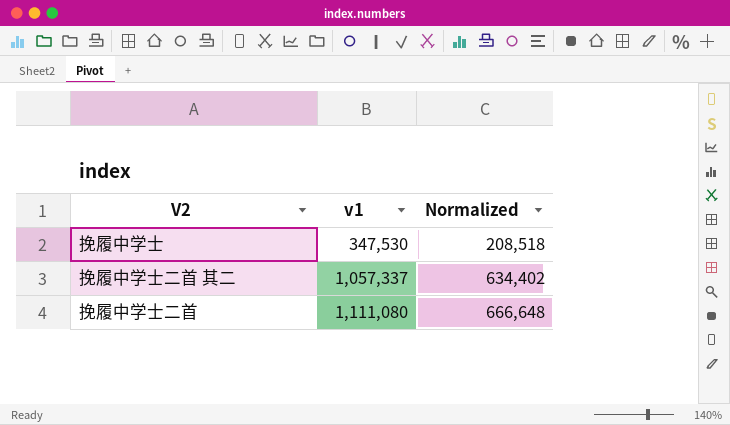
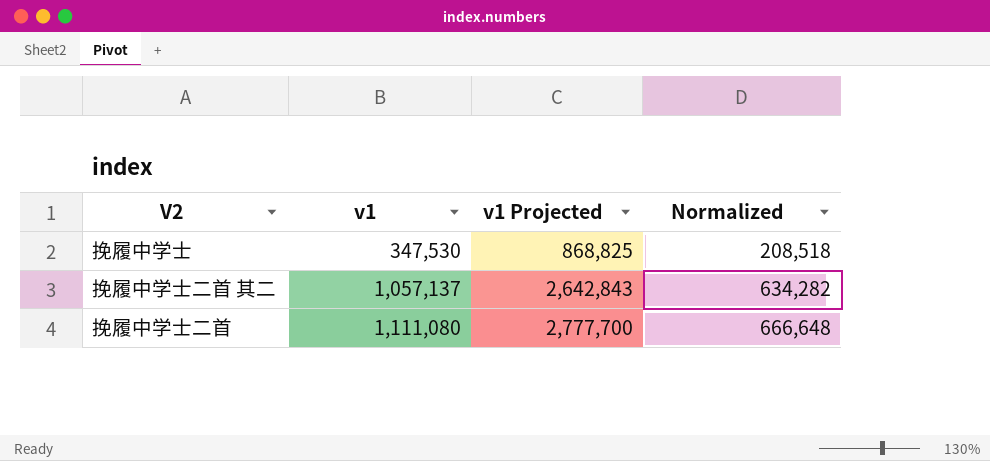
column v1 Projected | formula: none -> [v1] * 2.5
挽履中学士二首 其二 | v1: 1,057,337 -> 1,057,137
挽履中学士二首 其二 | Normalized: 634,402 -> 634,282

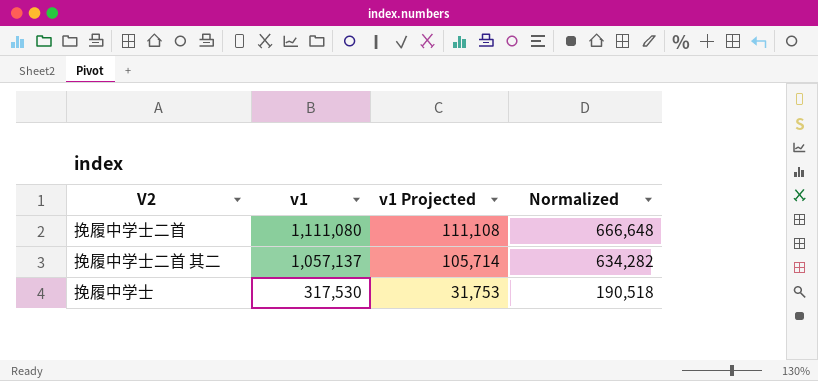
row order: v1 ascending -> v1 descending
column v1 Projected | formula: [v1] * 2.5 -> [v1] * 0.1
挽履中学士 | v1: 347,530 -> 317,530
挽履中学士 | Normalized: 208,518 -> 190,518

